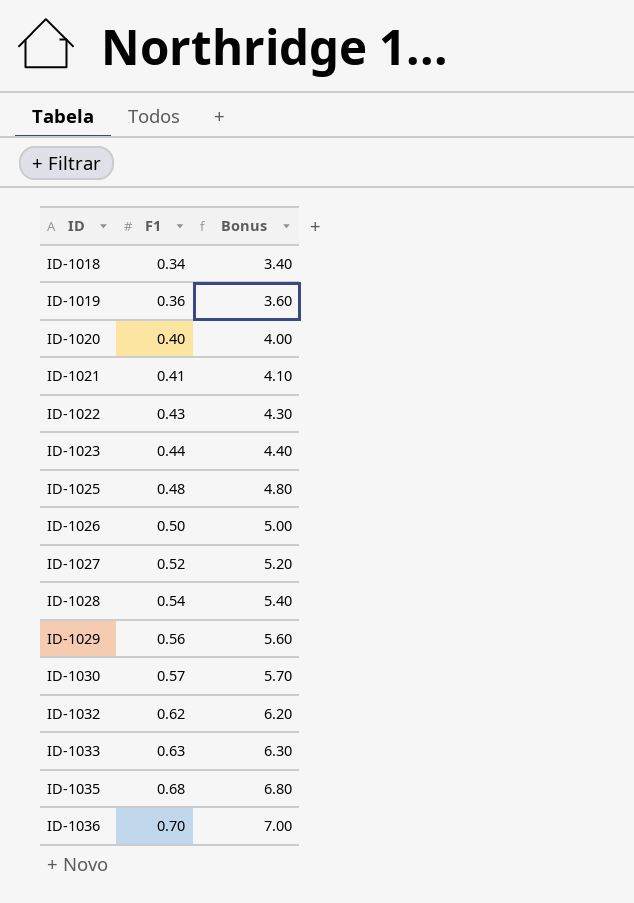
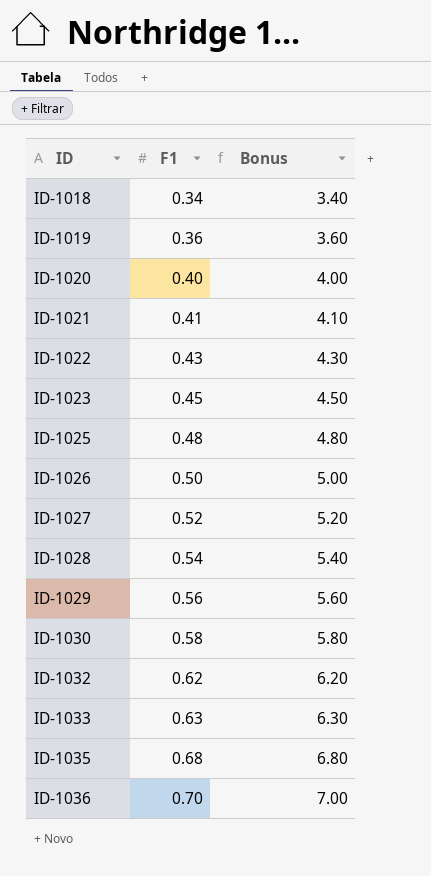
ID-1023 | F1: 0.44 -> 0.45
ID-1023 | Bonus: 4.40 -> 4.50
ID-1030 | F1: 0.57 -> 0.58
ID-1030 | Bonus: 5.70 -> 5.80

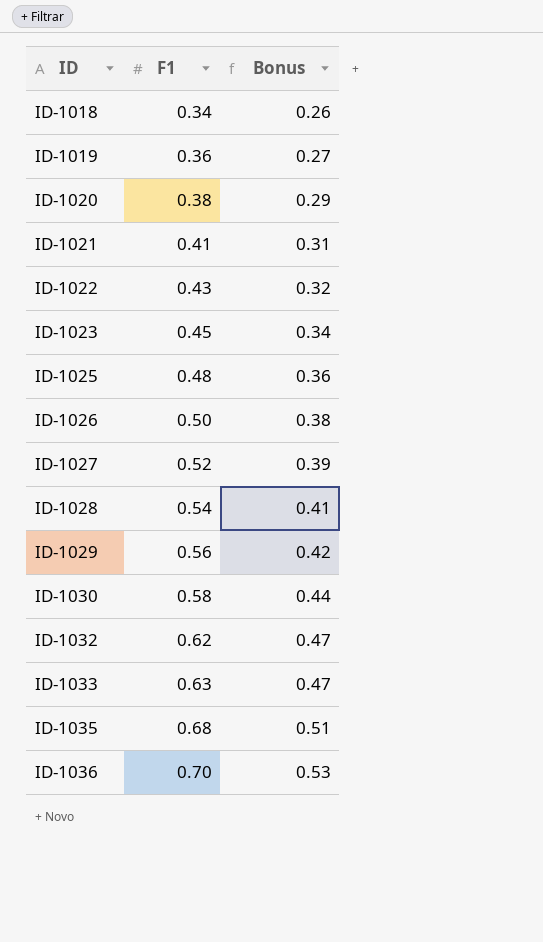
column Bonus | formula: [F1] * 10 -> [F1] * 0.75
ID-1020 | F1: 0.40 -> 0.38

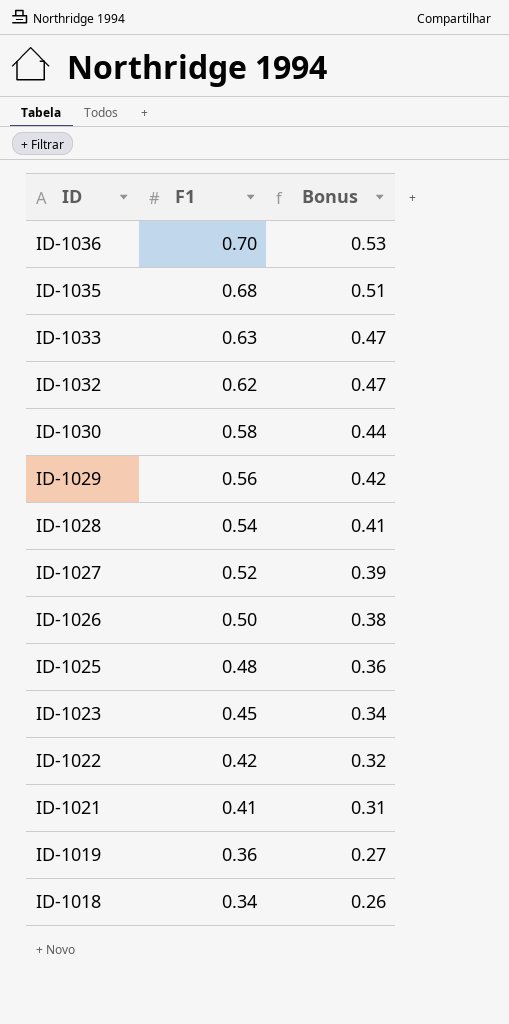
row order: ID ascending -> ID descending
row ID-1020: 0.38 | 0.29 -> none
ID-1022 | F1: 0.43 -> 0.42

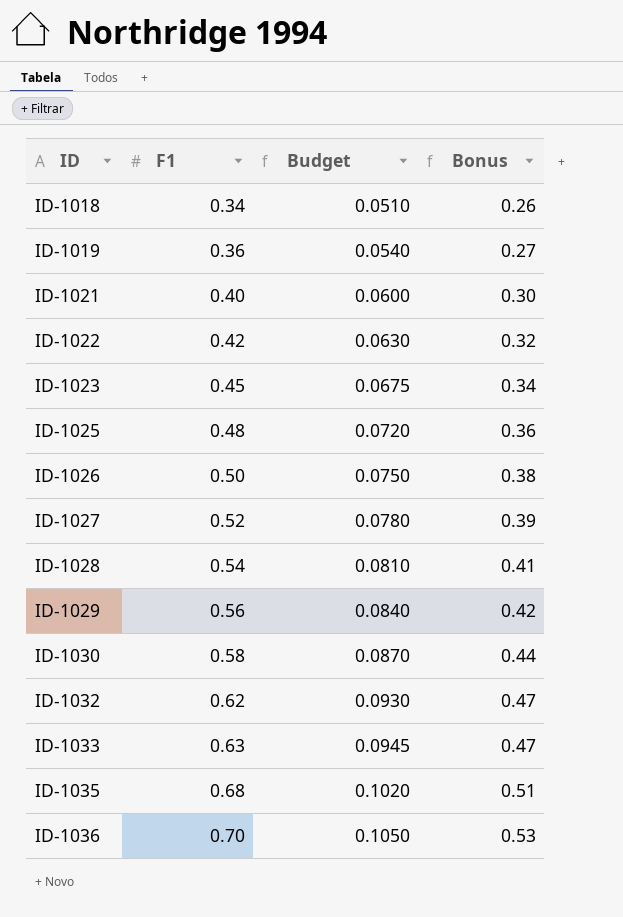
row order: ID descending -> ID ascending
column Budget | formula: none -> [F1] * 0.15
ID-1021 | F1: 0.41 -> 0.40
ID-1021 | Bonus: 0.31 -> 0.30

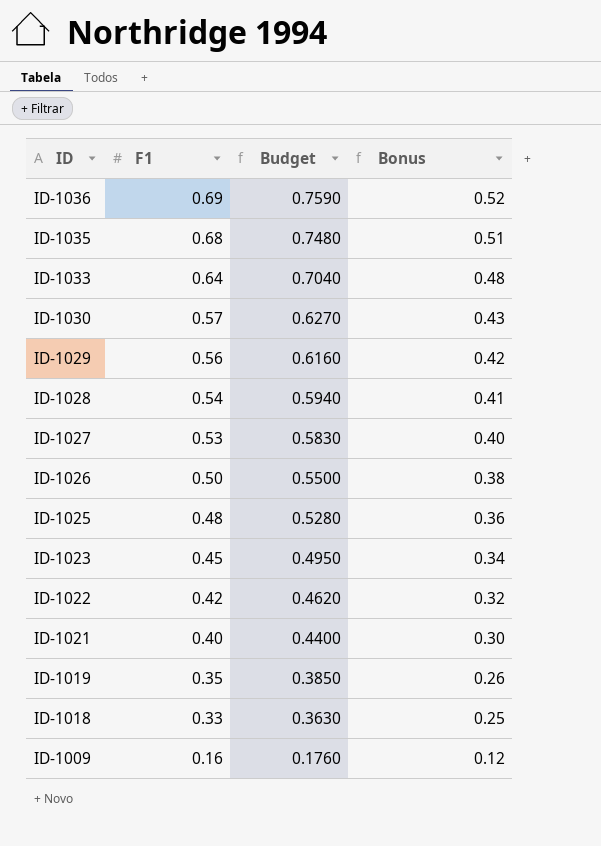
row order: ID ascending -> ID descending
column Budget | formula: [F1] * 0.15 -> [F1] * 1.1
row ID-1032: 0.62 | 0.0930 | 0.47 -> none
ID-1036 | F1: 0.70 -> 0.69
ID-1036 | Bonus: 0.53 -> 0.52
ID-1033 | F1: 0.63 -> 0.64
ID-1033 | Bonus: 0.47 -> 0.48
ID-1030 | F1: 0.58 -> 0.57
ID-1030 | Bonus: 0.44 -> 0.43
ID-1027 | F1: 0.52 -> 0.53
ID-1027 | Bonus: 0.39 -> 0.40
ID-1019 | F1: 0.36 -> 0.35
ID-1019 | Bonus: 0.27 -> 0.26
ID-1018 | F1: 0.34 -> 0.33
ID-1018 | Bonus: 0.26 -> 0.25
row ID-1009: none -> 0.16 | 0.1760 | 0.12

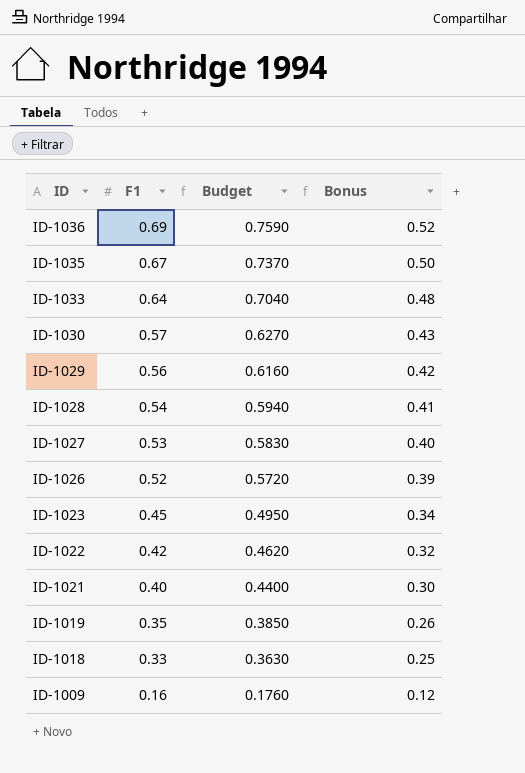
row ID-1025: 0.48 | 0.5280 | 0.36 -> none
ID-1035 | F1: 0.68 -> 0.67
ID-1035 | Budget: 0.7480 -> 0.7370
ID-1035 | Bonus: 0.51 -> 0.50
ID-1026 | F1: 0.50 -> 0.52
ID-1026 | Budget: 0.5500 -> 0.5720
ID-1026 | Bonus: 0.38 -> 0.39

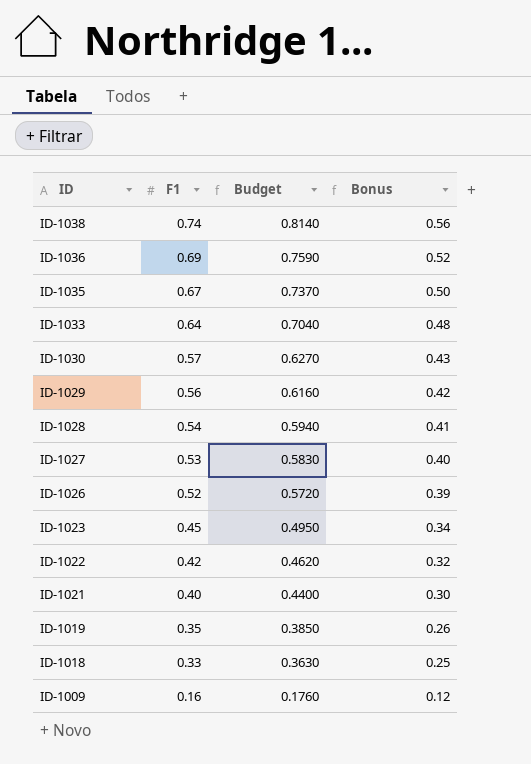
row ID-1038: none -> 0.74 | 0.8140 | 0.56

